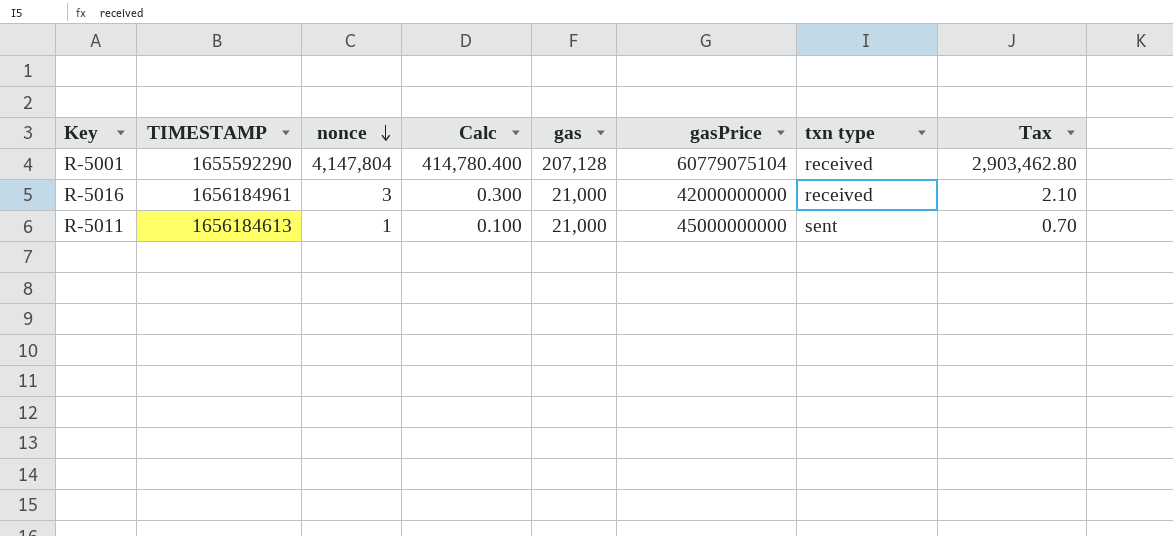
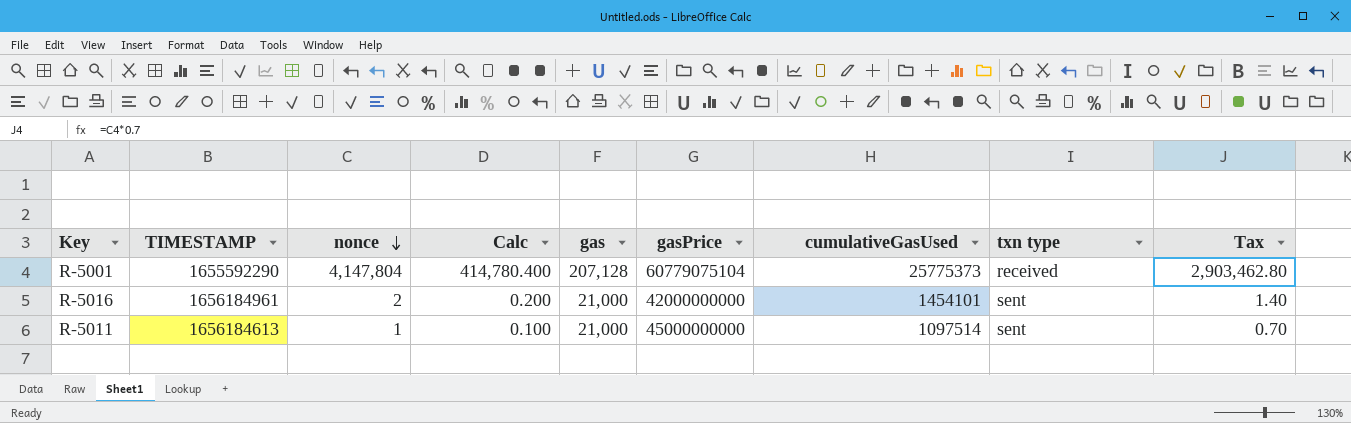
column cumulativeGasUsed | position: none -> 7
R-5016 | nonce: 3 -> 2
R-5016 | Calc: 0.300 -> 0.200
R-5016 | txn type: received -> sent
R-5016 | Tax: 2.10 -> 1.40

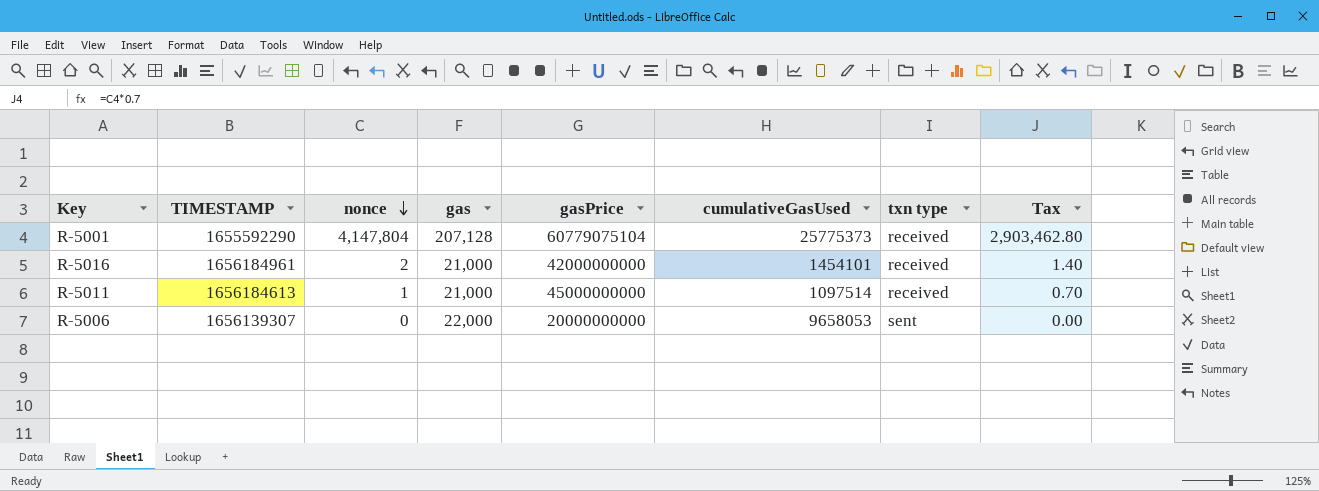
column Calc | formula: [nonce] * 0.1 -> none
R-5016 | txn type: sent -> received
R-5011 | txn type: sent -> received
row R-5006: none -> 1656139307 | 0 | 22,000 | 20000000000 | 9658053 | sent | 0.00

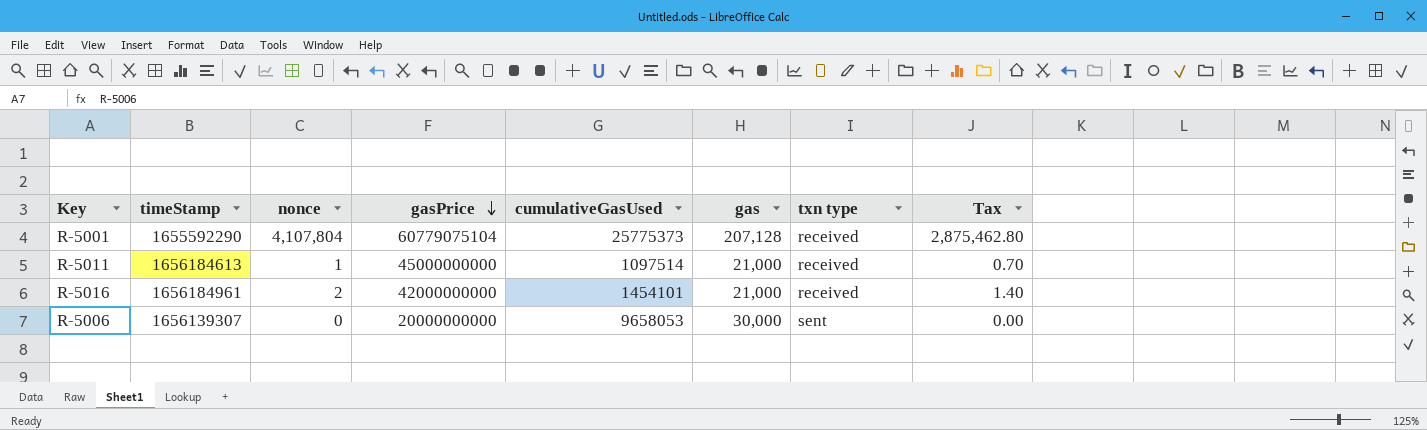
row order: nonce descending -> gasPrice descending
column name: TIMESTAMP -> timeStamp
column gas | position: 4 -> 6
R-5001 | nonce: 4,147,804 -> 4,107,804
R-5001 | Tax: 2,903,462.80 -> 2,875,462.80
R-5006 | gas: 22,000 -> 30,000

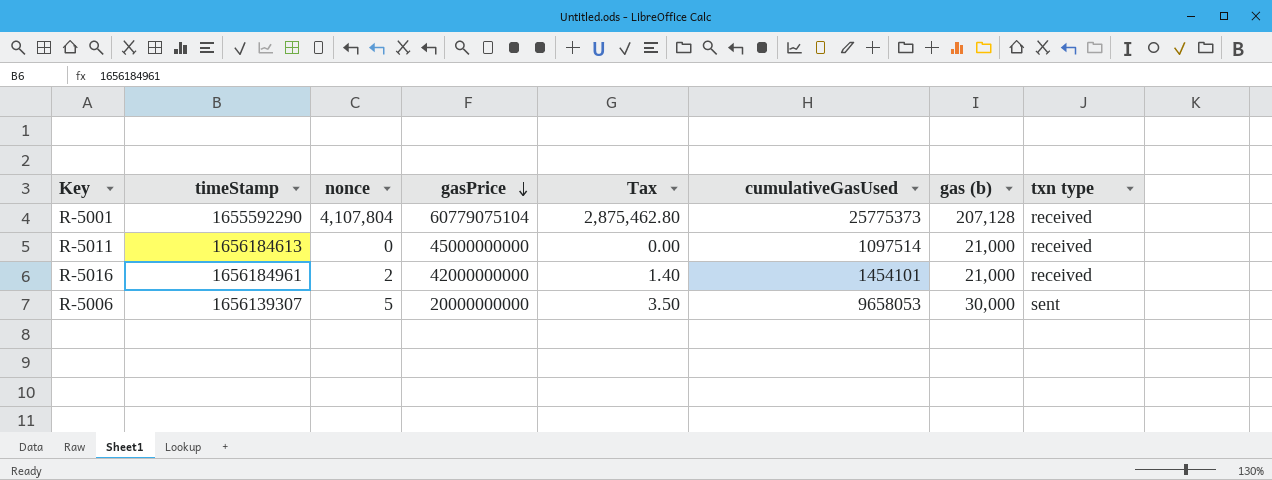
column Tax | position: 8 -> 5
column name: gas -> gas (b)
R-5011 | nonce: 1 -> 0
R-5011 | Tax: 0.70 -> 0.00
R-5006 | nonce: 0 -> 5
R-5006 | Tax: 0.00 -> 3.50

